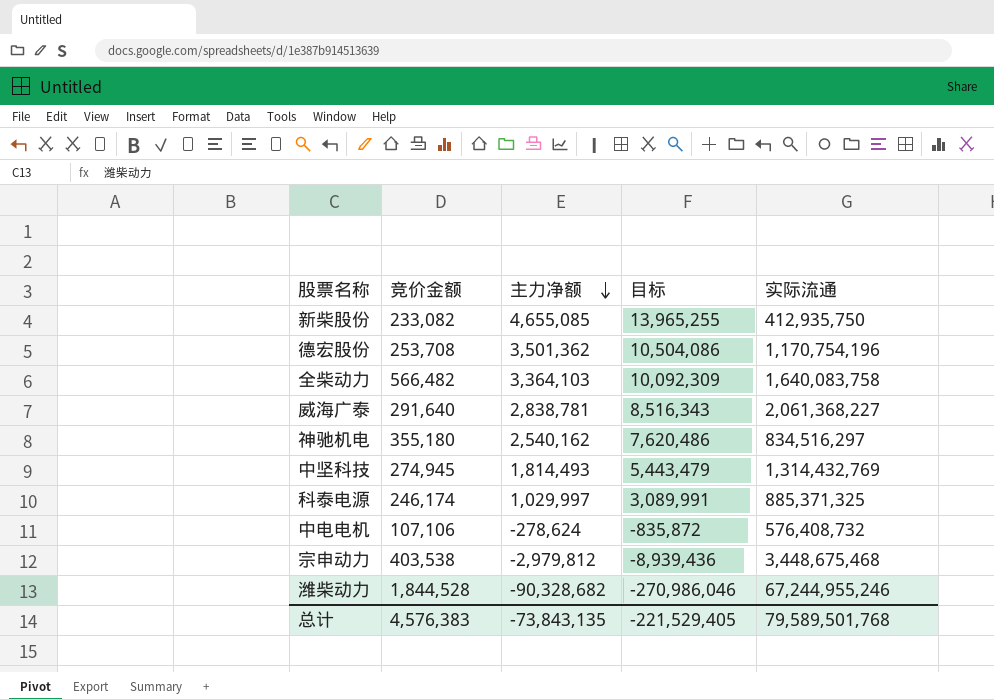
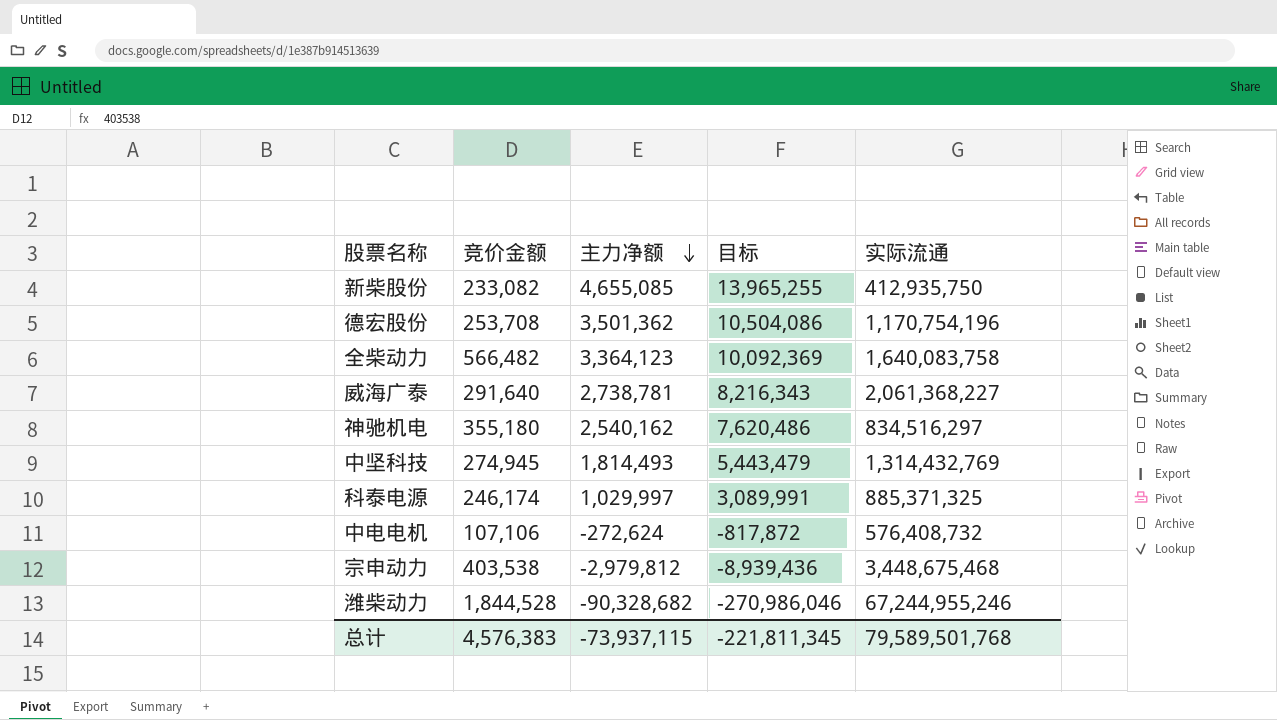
全柴动力 | 主力净额: 3,364,103 -> 3,364,123
全柴动力 | 目标: 10,092,309 -> 10,092,369
威海广泰 | 主力净额: 2,838,781 -> 2,738,781
威海广泰 | 目标: 8,516,343 -> 8,216,343
中电电机 | 主力净额: -278,624 -> -272,624
中电电机 | 目标: -835,872 -> -817,872
总计 | 主力净额: -73,843,135 -> -73,937,115
总计 | 目标: -221,529,405 -> -221,811,345

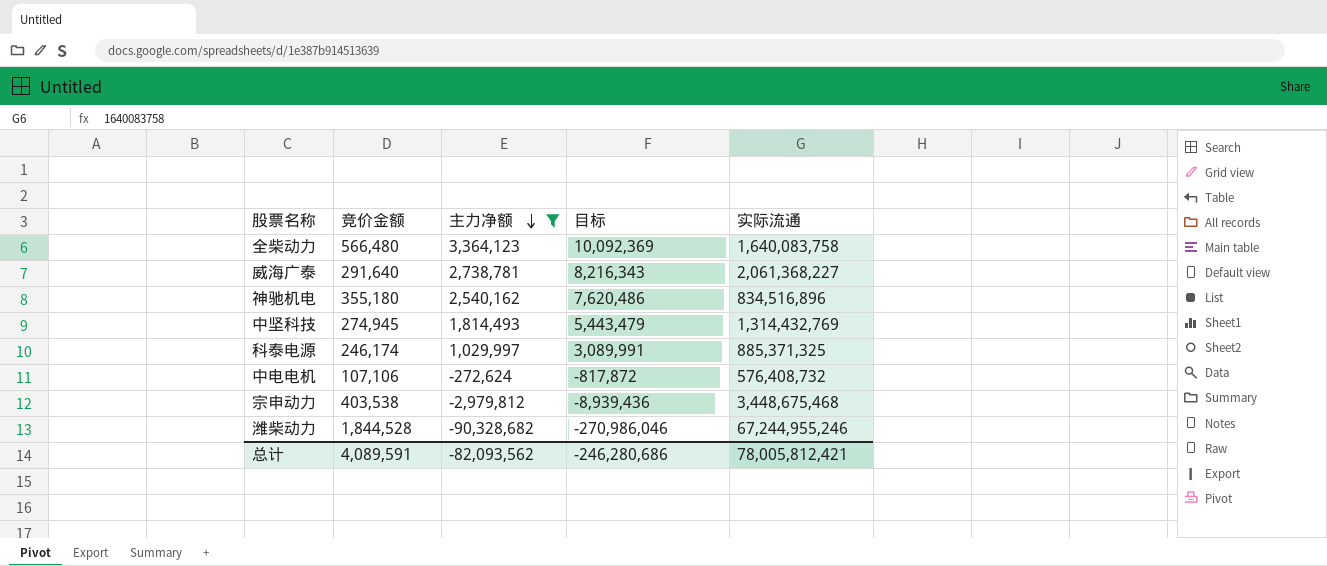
filter: none -> 主力净额 <= 3,364,123
全柴动力 | 竞价金额: 566,482 -> 566,480
神驰机电 | 实际流通: 834,516,297 -> 834,516,896
总计 | 竞价金额: 4,576,383 -> 4,089,591
总计 | 主力净额: -73,937,115 -> -82,093,562
总计 | 目标: -221,811,345 -> -246,280,686
总计 | 实际流通: 79,589,501,768 -> 78,005,812,421

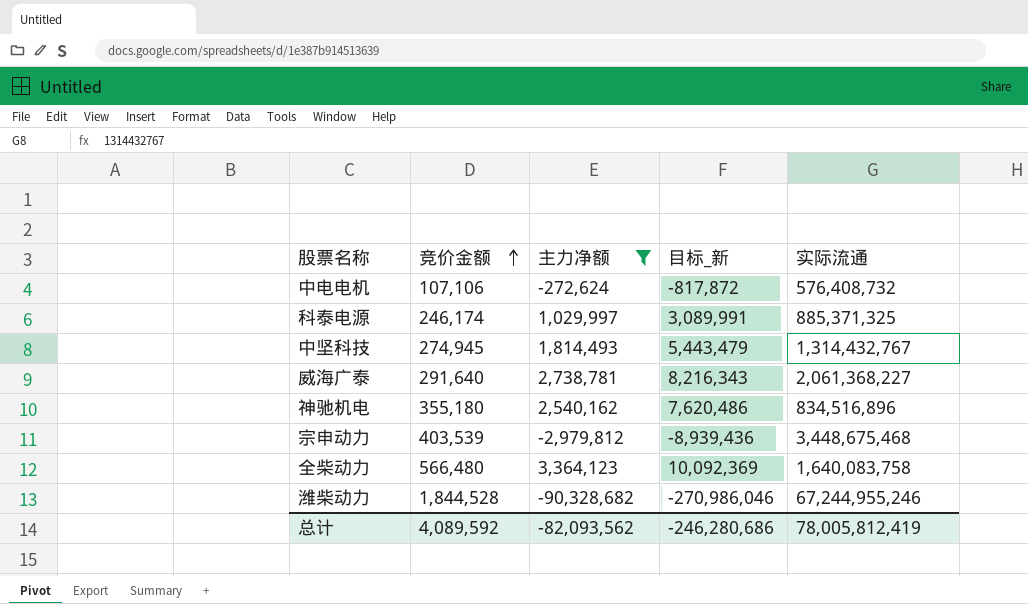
row order: 主力净额 descending -> 竞价金额 ascending
column name: 目标 -> 目标_新
中坚科技 | 实际流通: 1,314,432,769 -> 1,314,432,767
宗申动力 | 竞价金额: 403,538 -> 403,539
总计 | 竞价金额: 4,089,591 -> 4,089,592
总计 | 实际流通: 78,005,812,421 -> 78,005,812,419

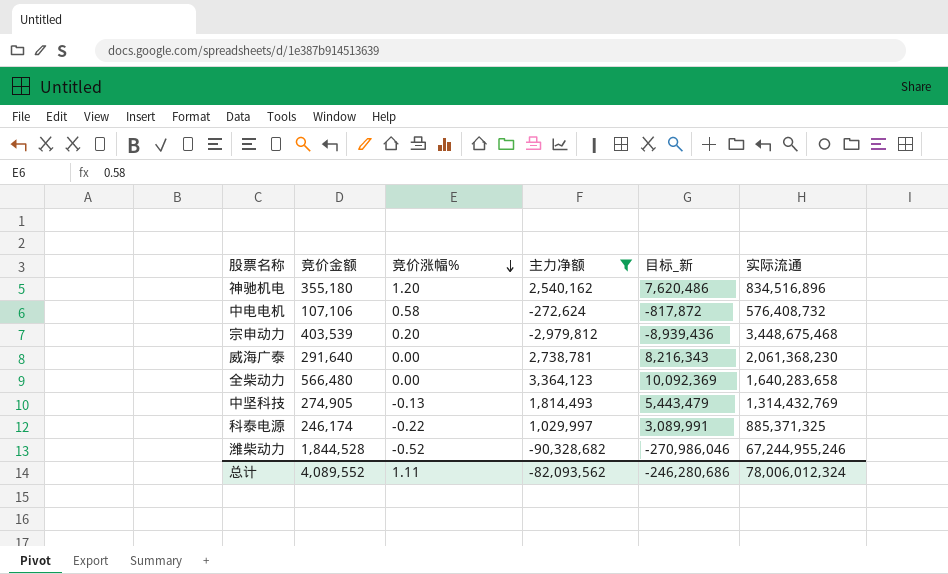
row order: 竞价金额 ascending -> 竞价涨幅% descending
column 竞价涨幅% | position: none -> 3
威海广泰 | 实际流通: 2,061,368,227 -> 2,061,368,230
全柴动力 | 实际流通: 1,640,083,758 -> 1,640,283,658
中坚科技 | 竞价金额: 274,945 -> 274,905
中坚科技 | 实际流通: 1,314,432,767 -> 1,314,432,769
总计 | 竞价金额: 4,089,592 -> 4,089,552
总计 | 实际流通: 78,005,812,419 -> 78,006,012,324

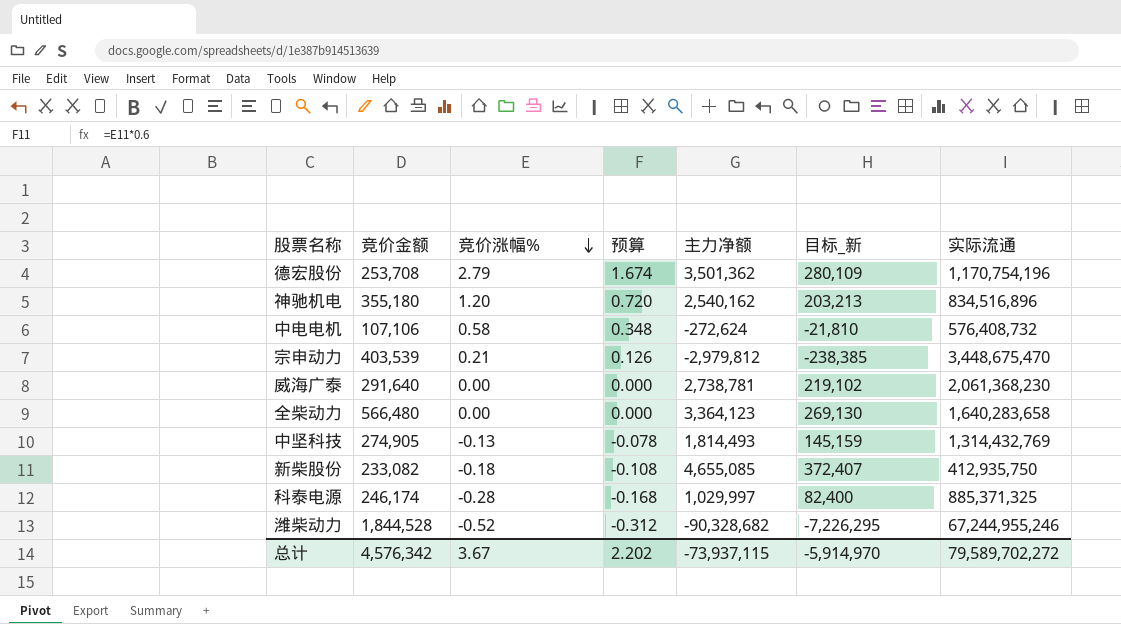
filter: 主力净额 <= 3,364,123 -> none
column 预算 | formula: none -> [竞价涨幅%] * 0.6
column 目标_新 | formula: [主力净额] * 3 -> [主力净额] * 0.08
宗申动力 | 竞价涨幅%: 0.20 -> 0.21
宗申动力 | 实际流通: 3,448,675,468 -> 3,448,675,470
科泰电源 | 竞价涨幅%: -0.22 -> -0.28
总计 | 竞价金额: 4,089,552 -> 4,576,342
总计 | 竞价涨幅%: 1.11 -> 3.67
总计 | 主力净额: -82,093,562 -> -73,937,115
总计 | 目标_新: -246,280,686 -> -5,914,970
总计 | 实际流通: 78,006,012,324 -> 79,589,702,272

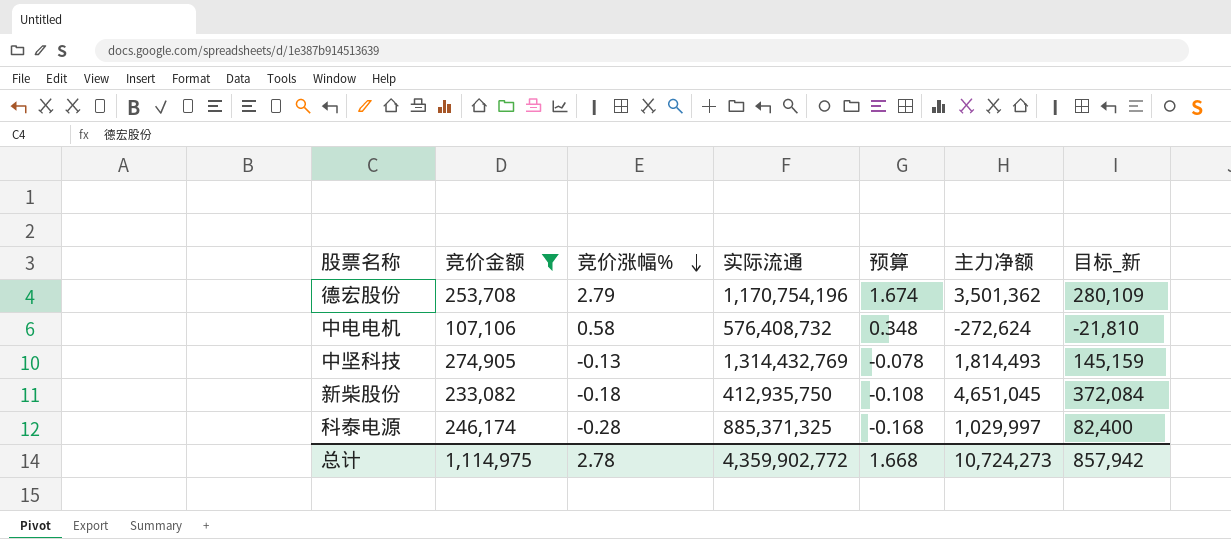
filter: none -> 竞价金额 <= 274,905
column 实际流通 | position: 7 -> 4
新柴股份 | 主力净额: 4,655,085 -> 4,651,045
新柴股份 | 目标_新: 372,407 -> 372,084
总计 | 竞价金额: 4,576,342 -> 1,114,975
总计 | 竞价涨幅%: 3.67 -> 2.78
总计 | 实际流通: 79,589,702,272 -> 4,359,902,772
总计 | 预算: 2.202 -> 1.668
总计 | 主力净额: -73,937,115 -> 10,724,273
总计 | 目标_新: -5,914,970 -> 857,942

